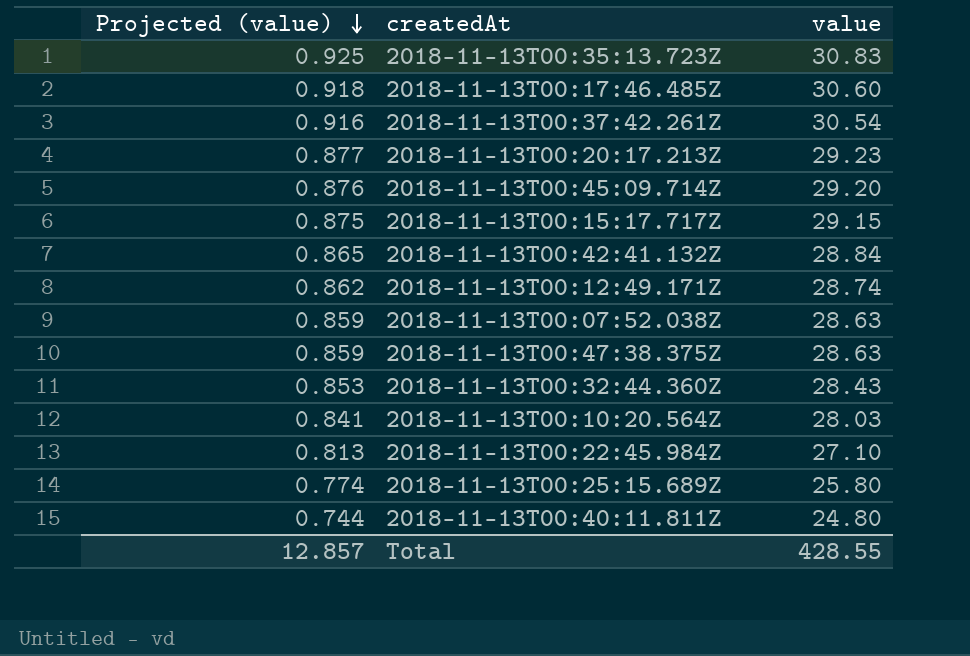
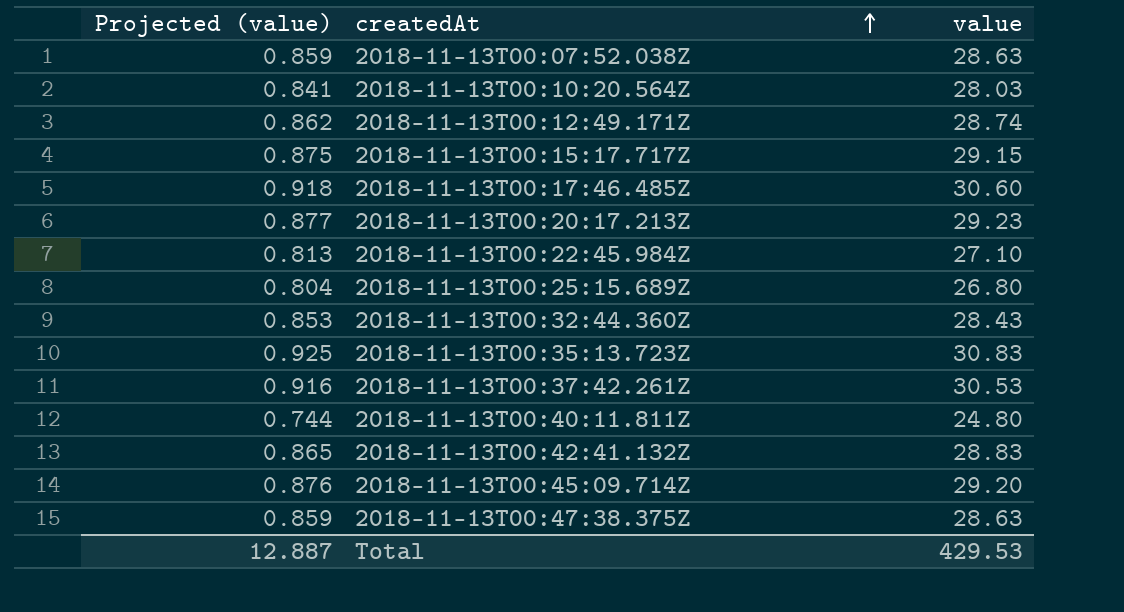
row order: Projected (value) descending -> createdAt ascending
2018-11-13T00:25:15.689Z | Projected (value): 0.774 -> 0.804
2018-11-13T00:25:15.689Z | value: 25.80 -> 26.80
2018-11-13T00:37:42.261Z | value: 30.54 -> 30.53
2018-11-13T00:42:41.132Z | value: 28.84 -> 28.83
Total | Projected (value): 12.857 -> 12.887
Total | value: 428.55 -> 429.53

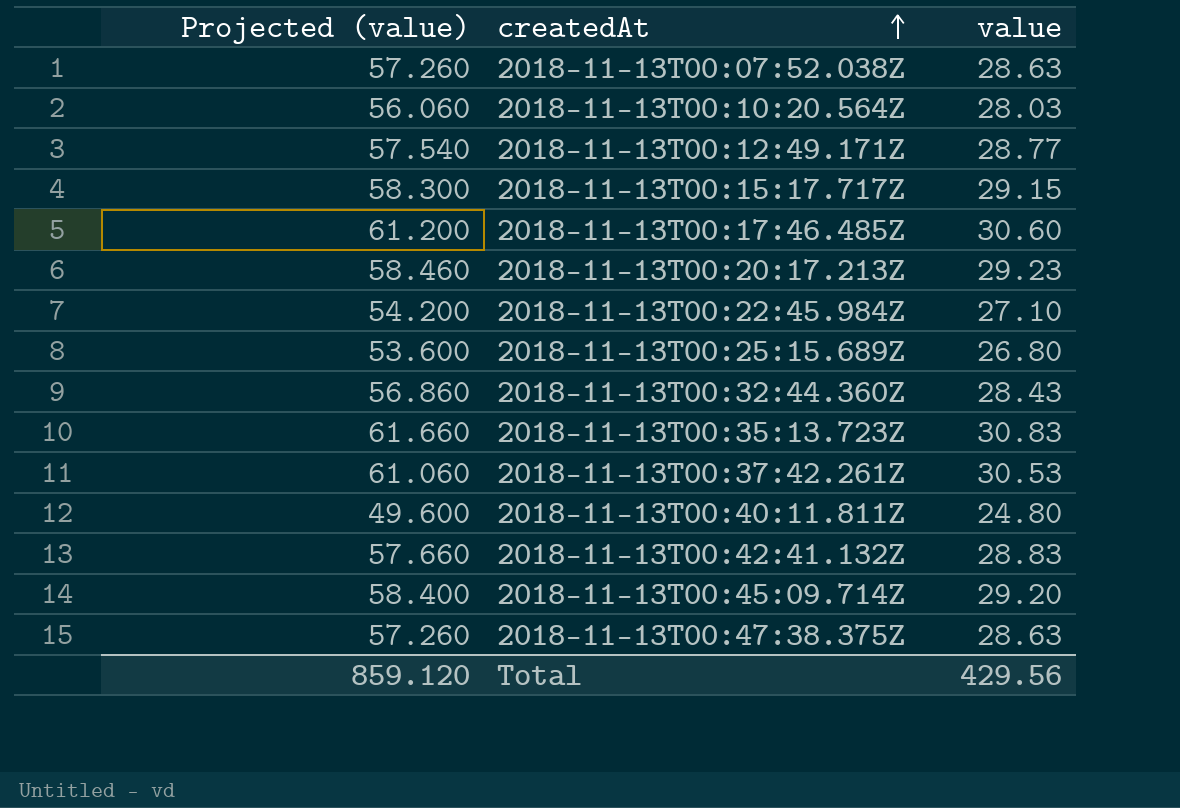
column Projected (value) | formula: [value] * 0.03 -> [value] * 2
2018-11-13T00:12:49.171Z | value: 28.74 -> 28.77
Total | Projected (value): 12.887 -> 859.120
Total | value: 429.53 -> 429.56

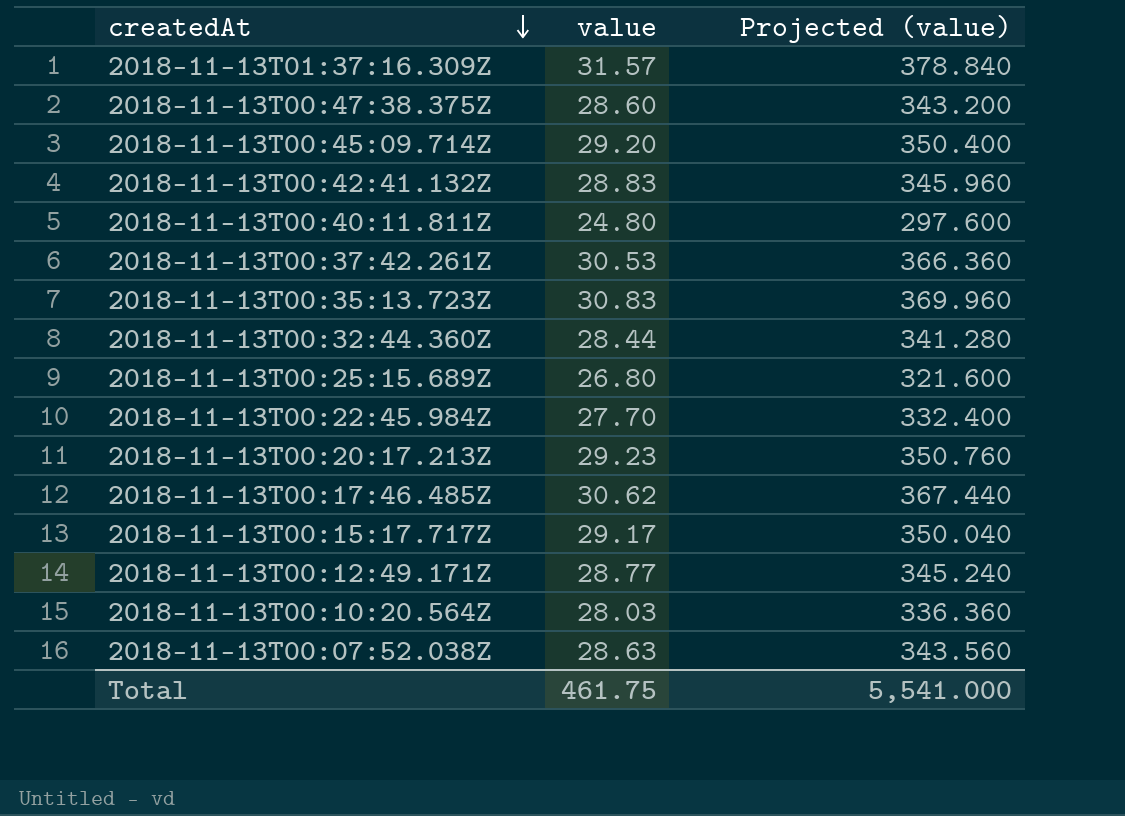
row order: createdAt ascending -> createdAt descending
column Projected (value) | formula: [value] * 2 -> [value] * 12
column Projected (value) | position: 1 -> 3
row 2018-11-13T01:37:16.309Z: none -> 31.57 | 378.840
2018-11-13T00:47:38.375Z | value: 28.63 -> 28.60
2018-11-13T00:32:44.360Z | value: 28.43 -> 28.44
2018-11-13T00:22:45.984Z | value: 27.10 -> 27.70
2018-11-13T00:17:46.485Z | value: 30.60 -> 30.62
2018-11-13T00:15:17.717Z | value: 29.15 -> 29.17
Total | value: 429.56 -> 461.75
Total | Projected (value): 859.120 -> 5,541.000

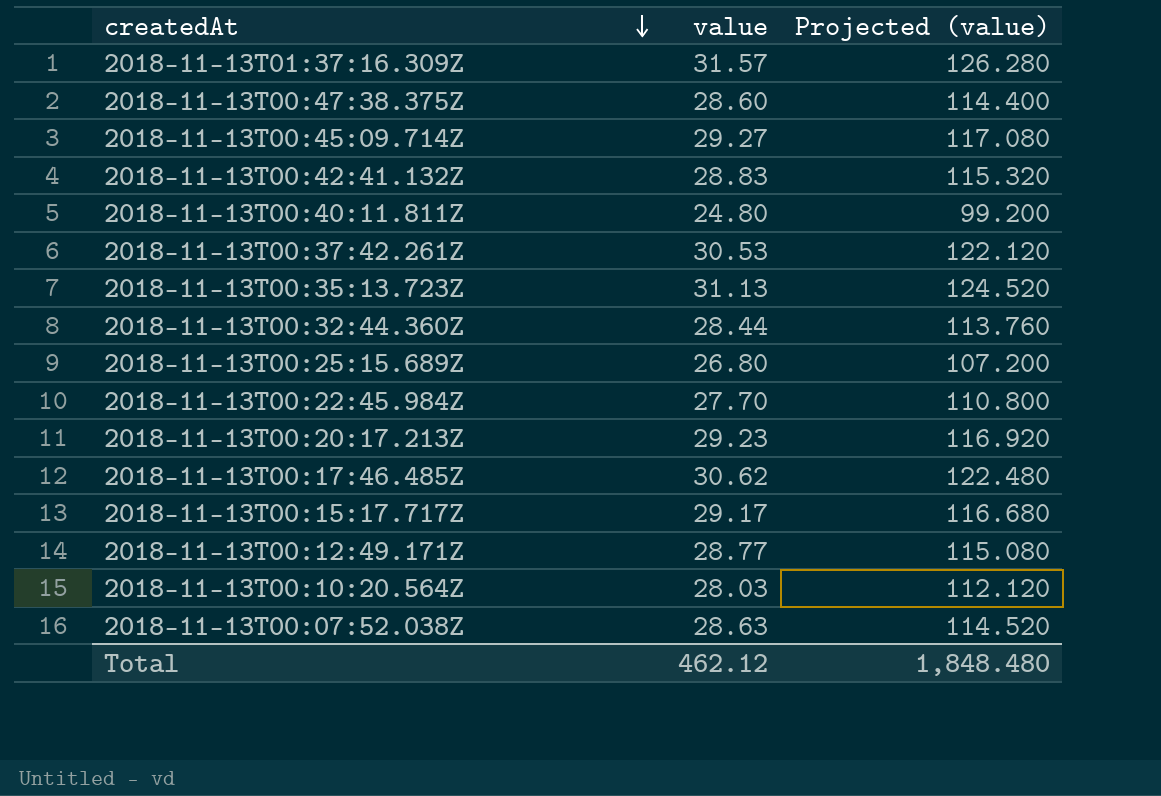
column Projected (value) | formula: [value] * 12 -> [value] * 4
2018-11-13T00:45:09.714Z | value: 29.20 -> 29.27
2018-11-13T00:35:13.723Z | value: 30.83 -> 31.13
Total | value: 461.75 -> 462.12
Total | Projected (value): 5,541.000 -> 1,848.480

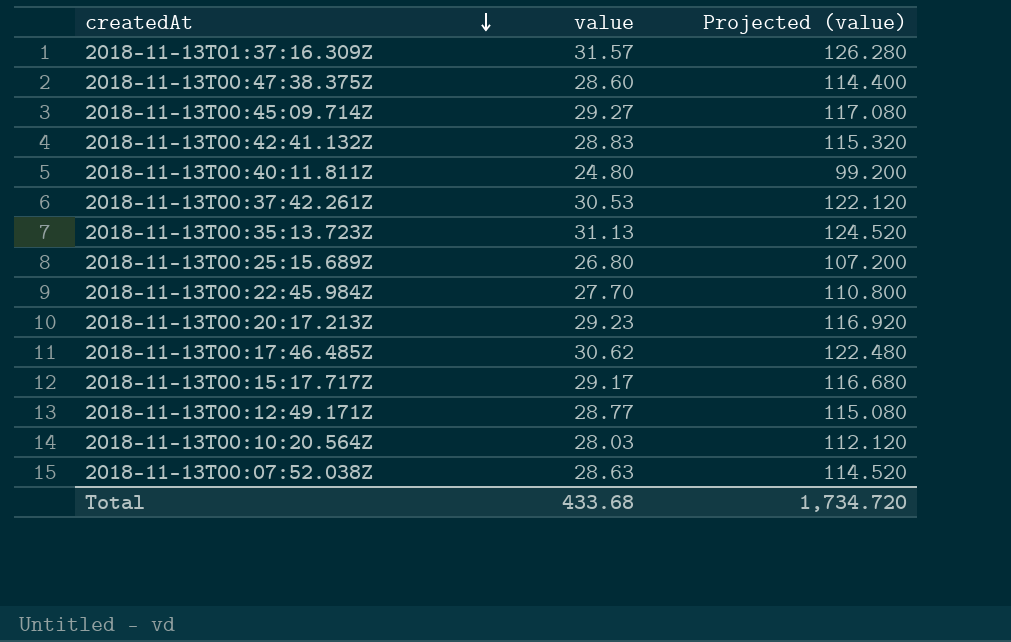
row 2018-11-13T00:32:44.360Z: 28.44 | 113.760 -> none
Total | value: 462.12 -> 433.68
Total | Projected (value): 1,848.480 -> 1,734.720

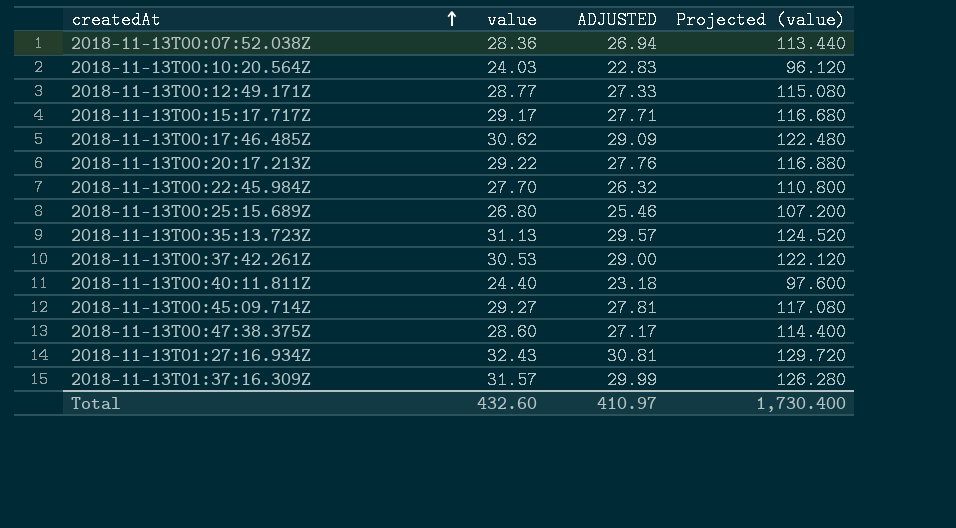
row order: createdAt descending -> createdAt ascending
column ADJUSTED | formula: none -> [value] * 0.95
row 2018-11-13T00:42:41.132Z: 28.83 | 115.320 -> none
2018-11-13T00:07:52.038Z | value: 28.63 -> 28.36
2018-11-13T00:07:52.038Z | Projected (value): 114.520 -> 113.440
2018-11-13T00:10:20.564Z | value: 28.03 -> 24.03
2018-11-13T00:10:20.564Z | Projected (value): 112.120 -> 96.120
2018-11-13T00:20:17.213Z | value: 29.23 -> 29.22
2018-11-13T00:20:17.213Z | Projected (value): 116.920 -> 116.880
2018-11-13T00:40:11.811Z | value: 24.80 -> 24.40
2018-11-13T00:40:11.811Z | Projected (value): 99.200 -> 97.600
row 2018-11-13T01:27:16.934Z: none -> 32.43 | 30.81 | 129.720
Total | value: 433.68 -> 432.60
Total | Projected (value): 1,734.720 -> 1,730.400

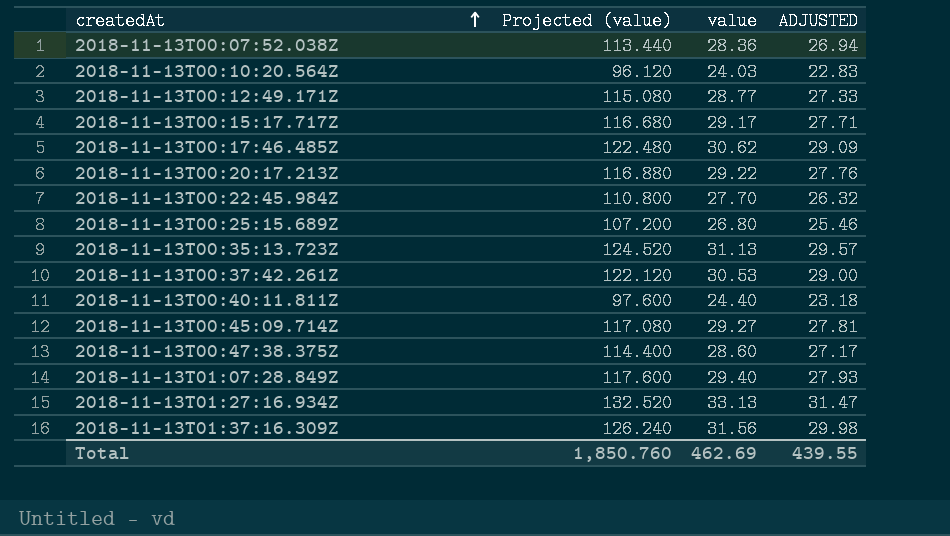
column Projected (value) | position: 4 -> 2
row 2018-11-13T01:07:28.849Z: none -> 117.600 | 29.40 | 27.93
2018-11-13T01:27:16.934Z | Projected (value): 129.720 -> 132.520
2018-11-13T01:27:16.934Z | value: 32.43 -> 33.13
2018-11-13T01:27:16.934Z | ADJUSTED: 30.81 -> 31.47
2018-11-13T01:37:16.309Z | Projected (value): 126.280 -> 126.240
2018-11-13T01:37:16.309Z | value: 31.57 -> 31.56
2018-11-13T01:37:16.309Z | ADJUSTED: 29.99 -> 29.98
Total | Projected (value): 1,730.400 -> 1,850.760
Total | value: 432.60 -> 462.69
Total | ADJUSTED: 410.97 -> 439.55

